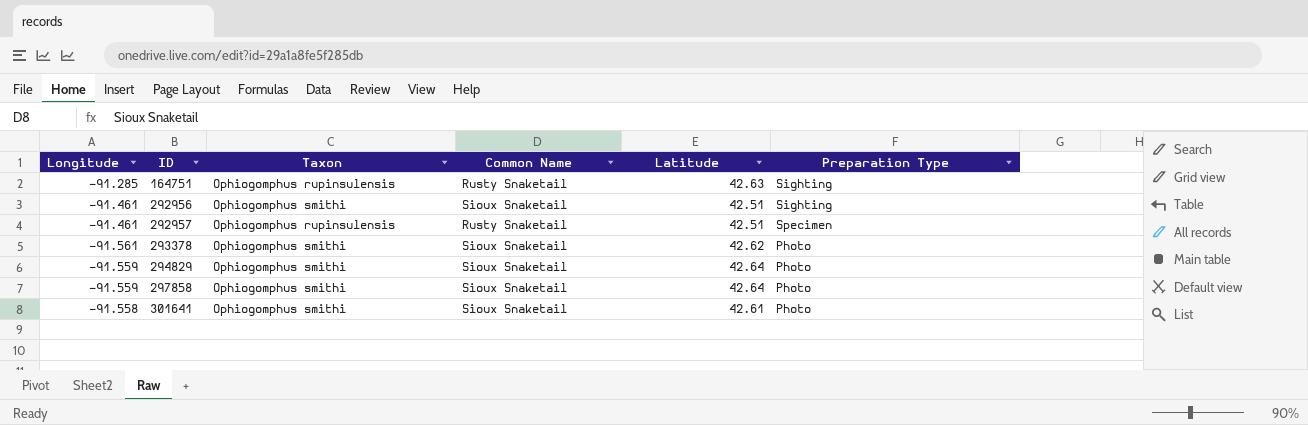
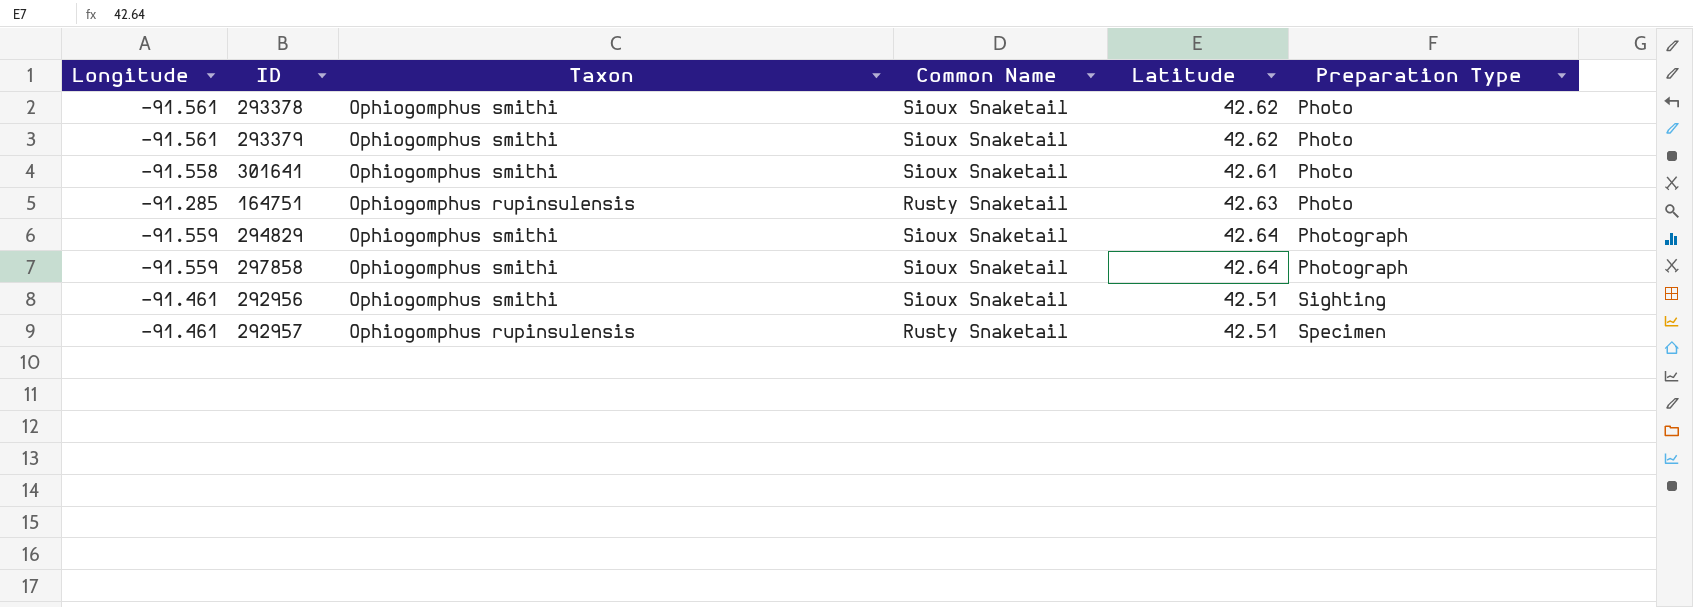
row order: ID ascending -> Preparation Type ascending
row 293379: none -> -91.561 | Ophiogomphus smithi | Sioux Snaketail | 42.62 | Photo
164751 | Preparation Type: Sighting -> Photo
294829 | Preparation Type: Photo -> Photograph
297858 | Preparation Type: Photo -> Photograph

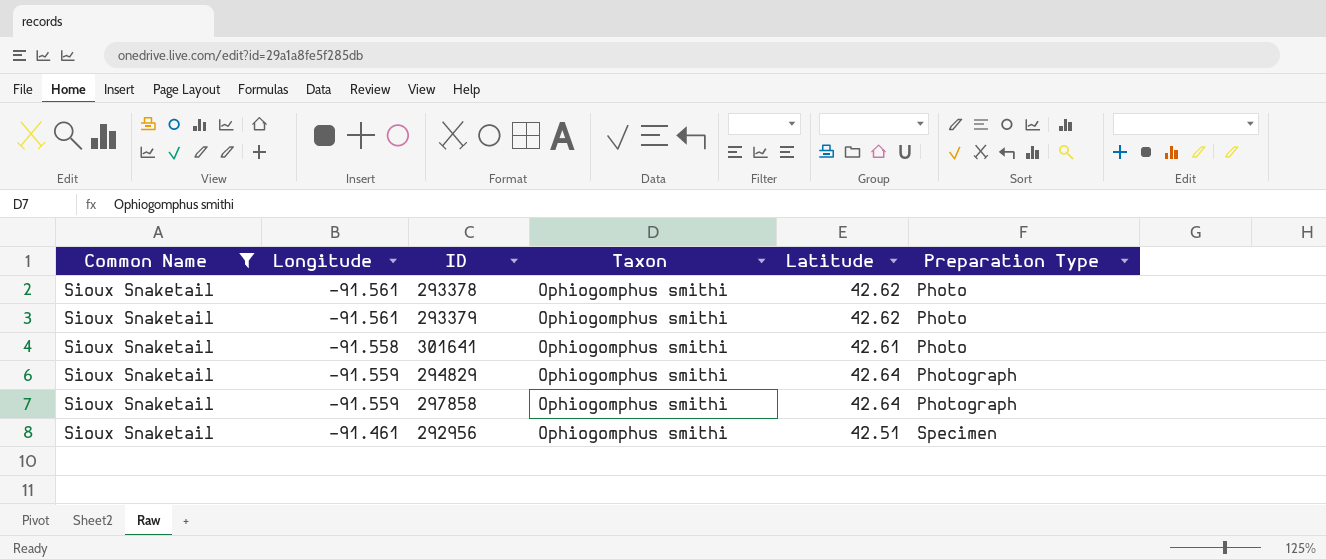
filter: none -> Common Name = Sioux Snaketail
column Common Name | position: 4 -> 1
292956 | Preparation Type: Sighting -> Specimen

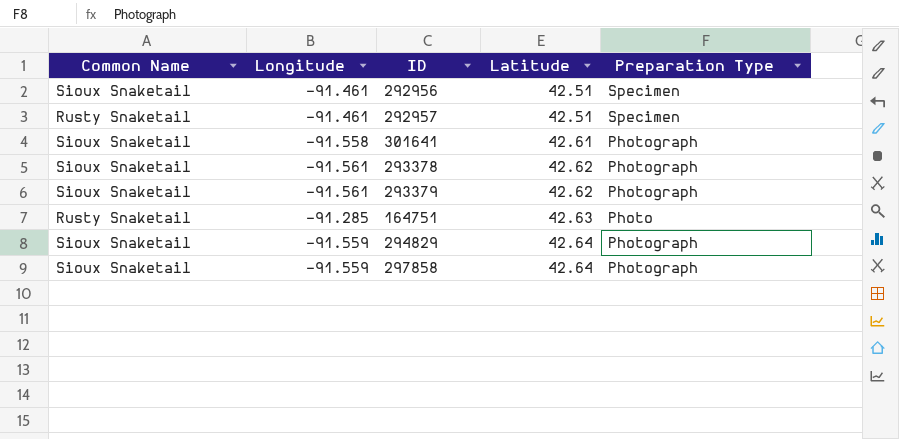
filter: Common Name = Sioux Snaketail -> none
row order: Preparation Type ascending -> Latitude ascending
column Taxon | position: 4 -> none
301641 | Preparation Type: Photo -> Photograph
293378 | Preparation Type: Photo -> Photograph
293379 | Preparation Type: Photo -> Photograph

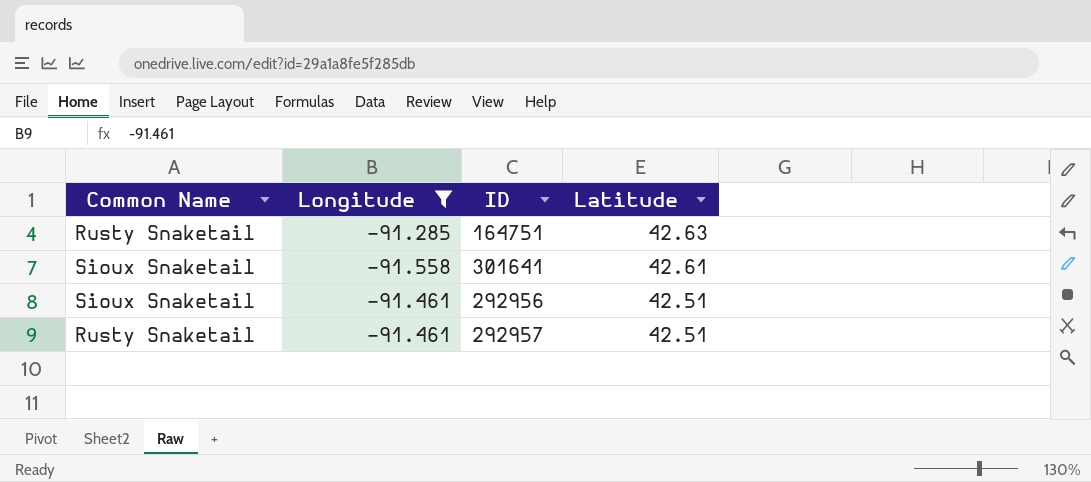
filter: none -> Longitude >= -91.558
row order: Latitude ascending -> Latitude descending
column Preparation Type | position: 5 -> none

